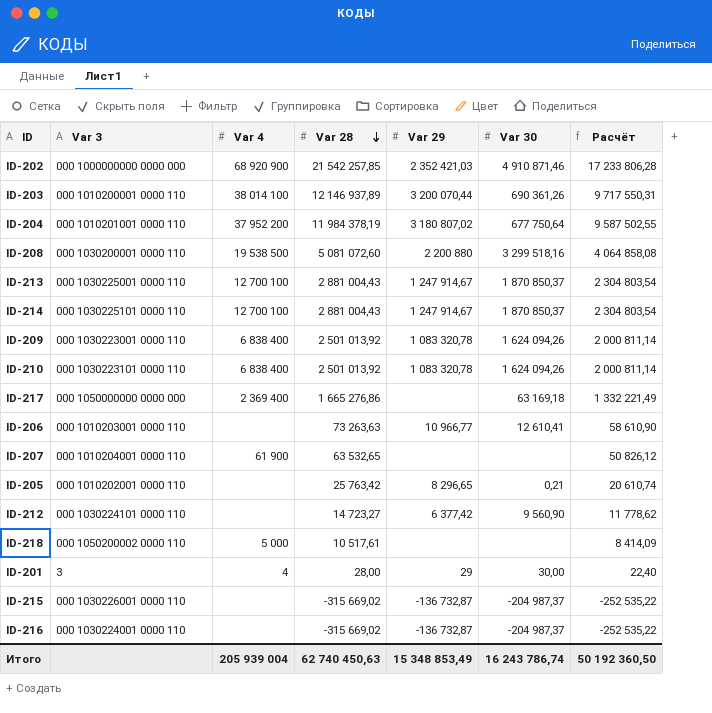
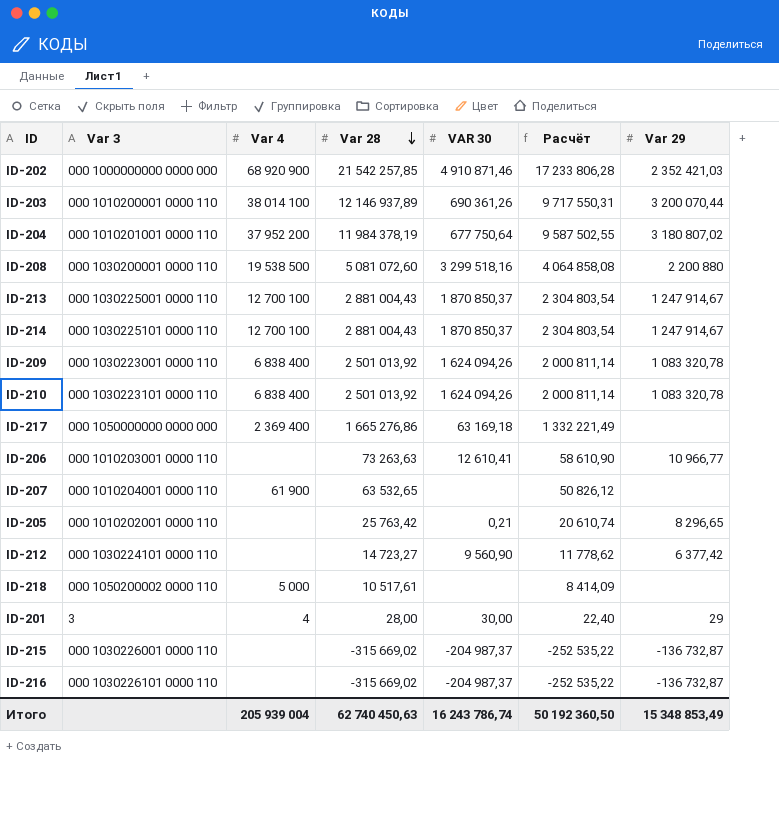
column name: Var 30 -> VAR 30
column Var 29 | position: 5 -> 7
ID-216 | Var 3: 000 1030224001 0000 110 -> 000 1030226101 0000 110

